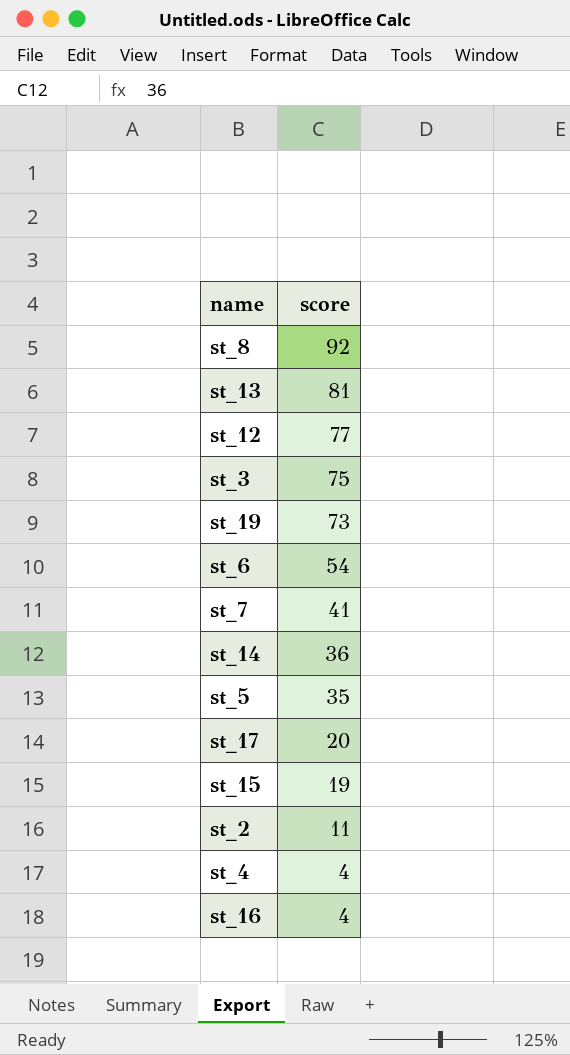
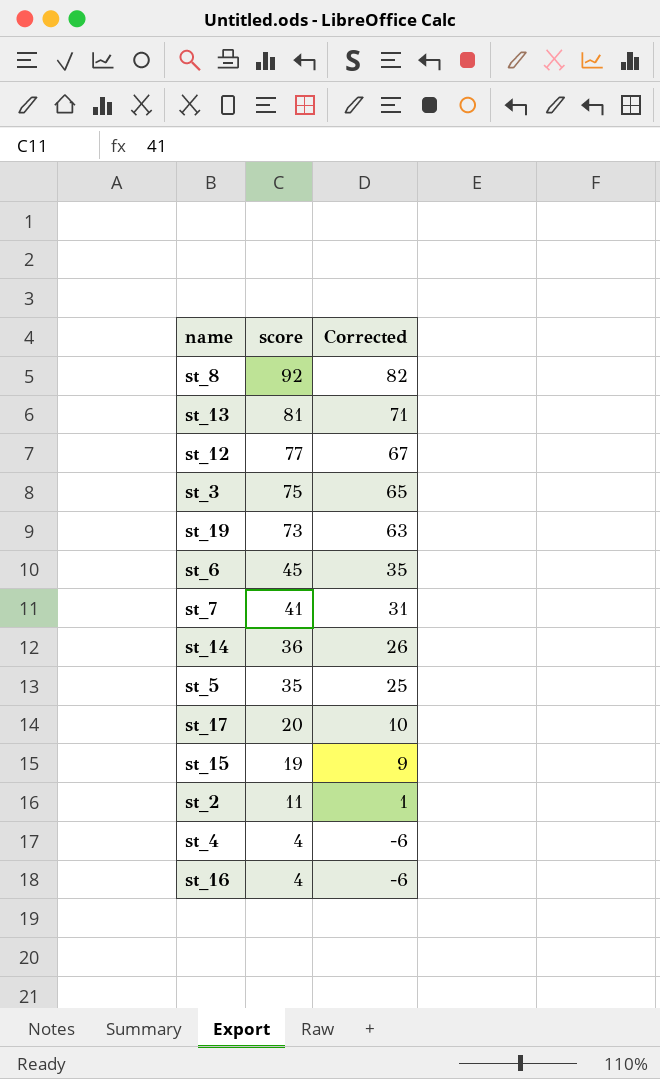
column Corrected | formula: none -> [score] - 10
st_6 | score: 54 -> 45

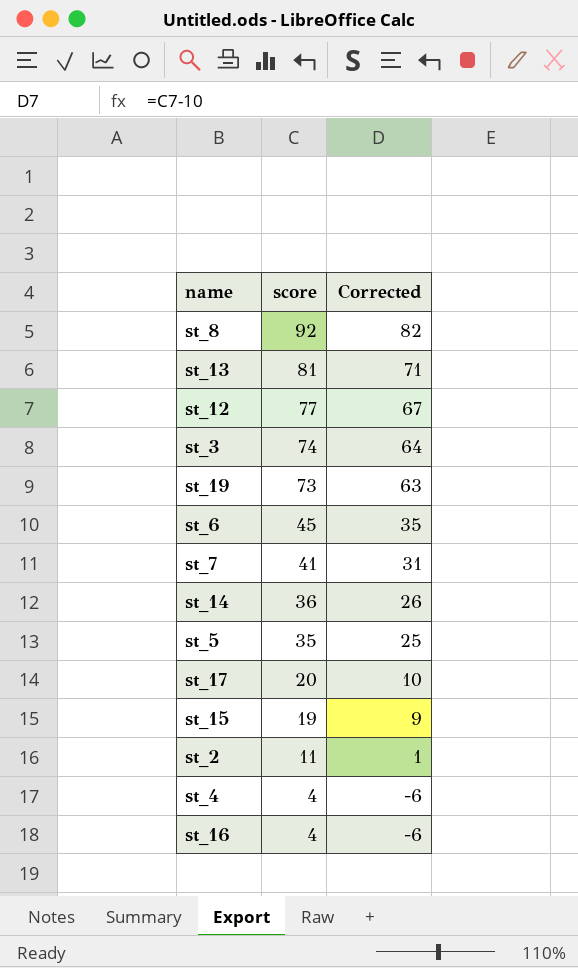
st_3 | score: 75 -> 74
st_3 | Corrected: 65 -> 64

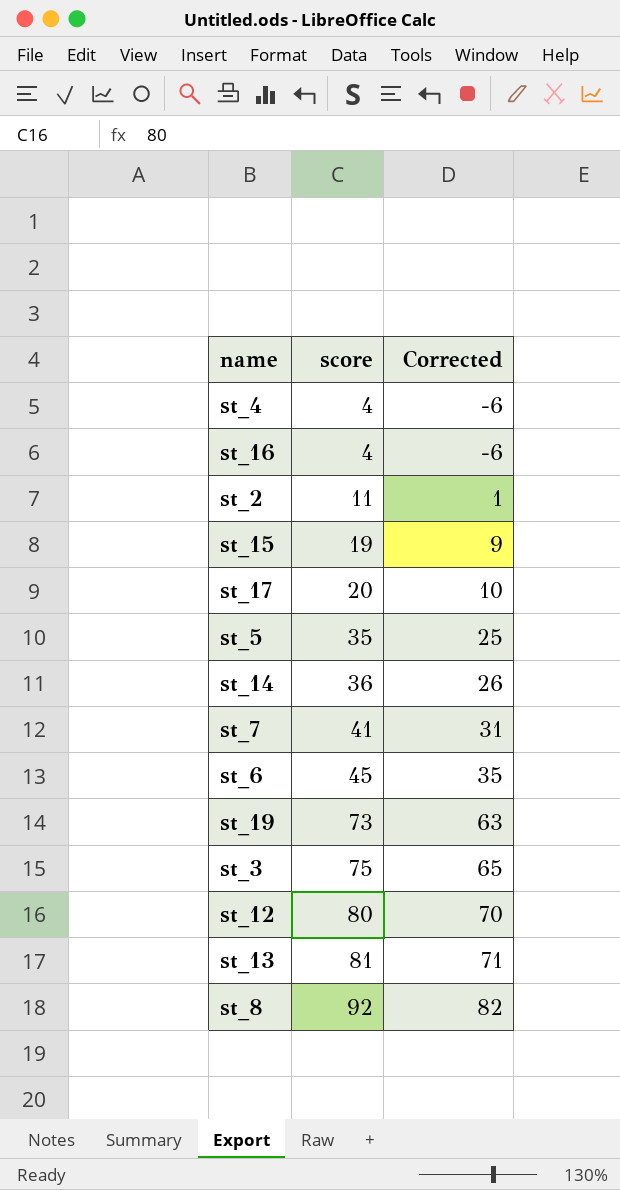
row order: score descending -> score ascending
st_3 | score: 74 -> 75
st_3 | Corrected: 64 -> 65
st_12 | score: 77 -> 80
st_12 | Corrected: 67 -> 70

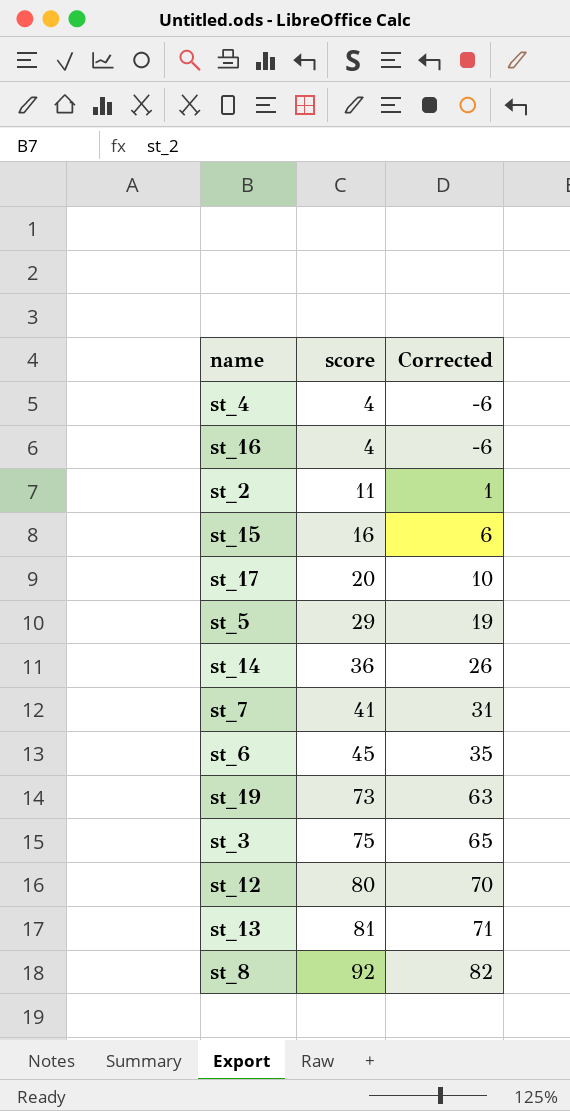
st_15 | score: 19 -> 16
st_15 | Corrected: 9 -> 6
st_5 | score: 35 -> 29
st_5 | Corrected: 25 -> 19

